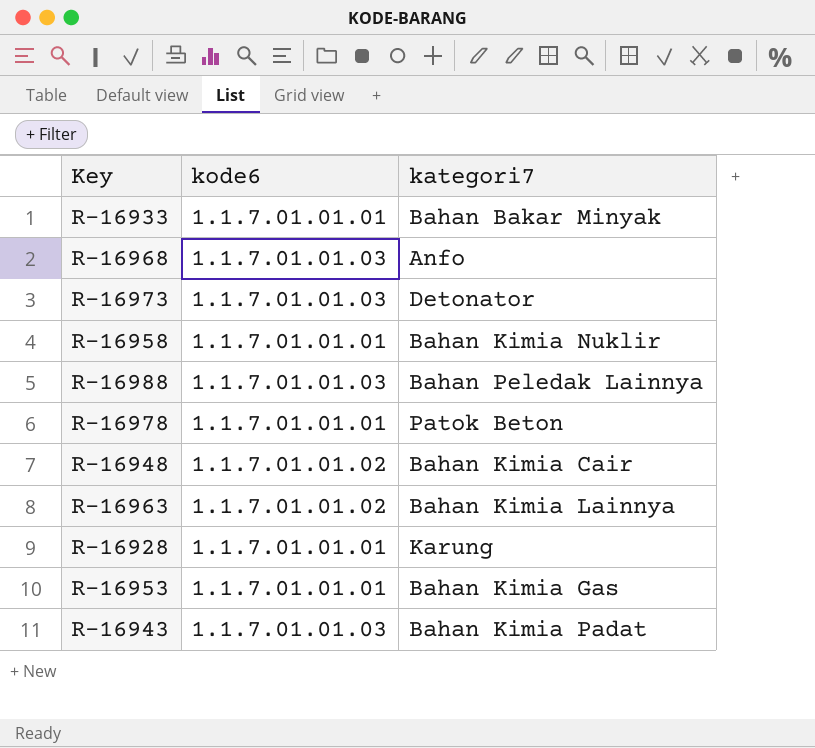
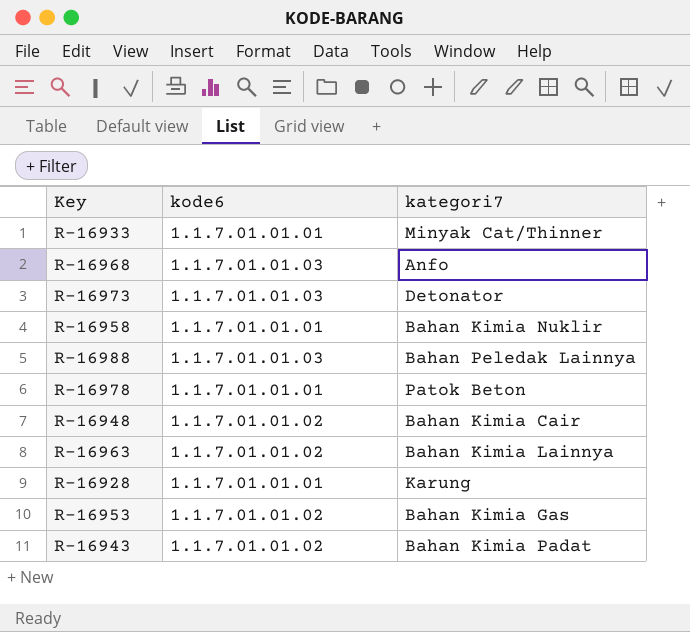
R-16933 | kategori7: Bahan Bakar Minyak -> Minyak Cat/Thinner
R-16953 | kode6: 1.1.7.01.01.01 -> 1.1.7.01.01.02
R-16943 | kode6: 1.1.7.01.01.03 -> 1.1.7.01.01.02

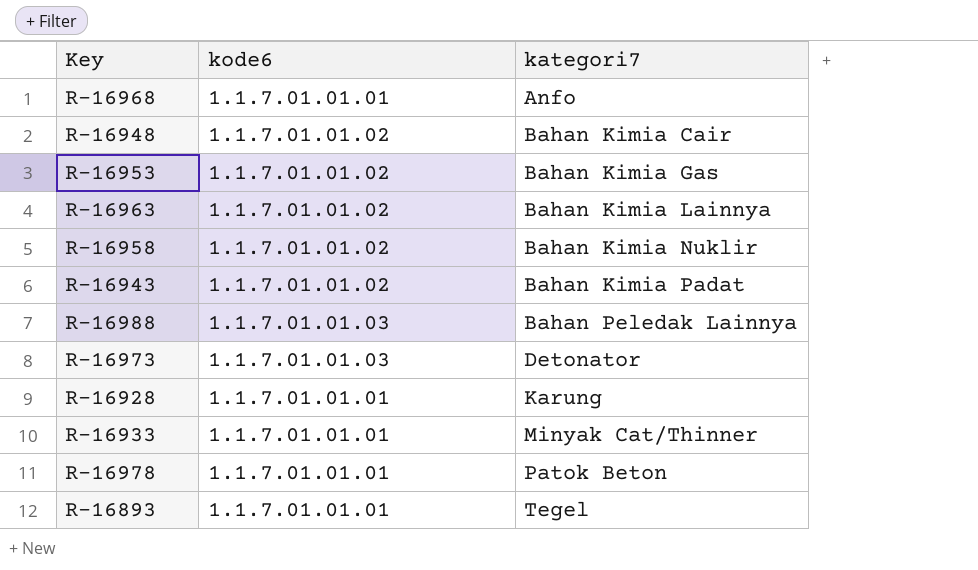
row order: none -> kategori7 ascending
R-16968 | kode6: 1.1.7.01.01.03 -> 1.1.7.01.01.01
R-16958 | kode6: 1.1.7.01.01.01 -> 1.1.7.01.01.02
row R-16893: none -> 1.1.7.01.01.01 | Tegel

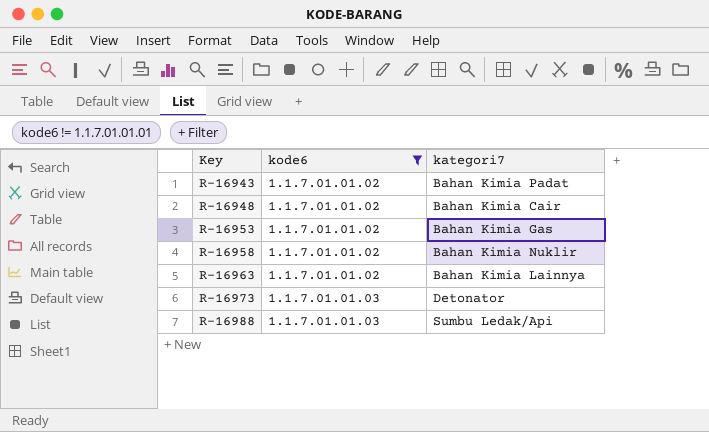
filter: none -> kode6 != 1.1.7.01.01.01
row order: kategori7 ascending -> Key ascending
R-16988 | kategori7: Bahan Peledak Lainnya -> Sumbu Ledak/Api

